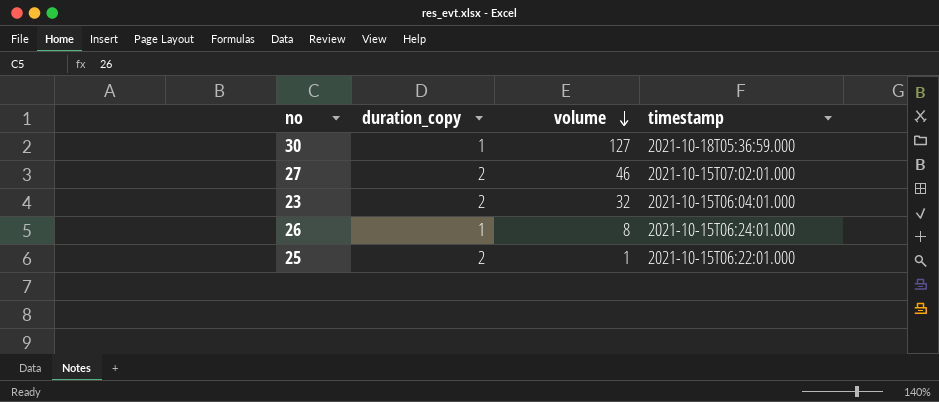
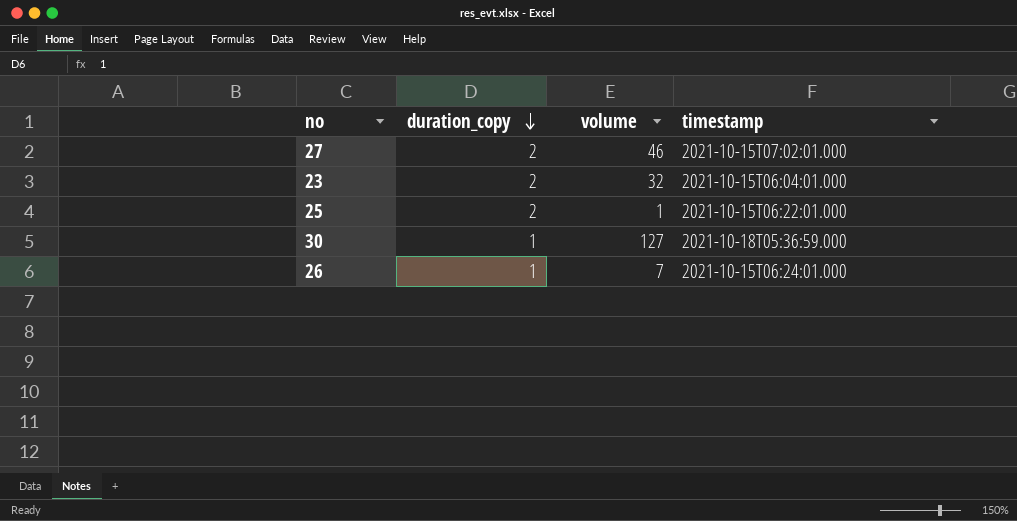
row order: volume descending -> duration_copy descending
26 | volume: 8 -> 7

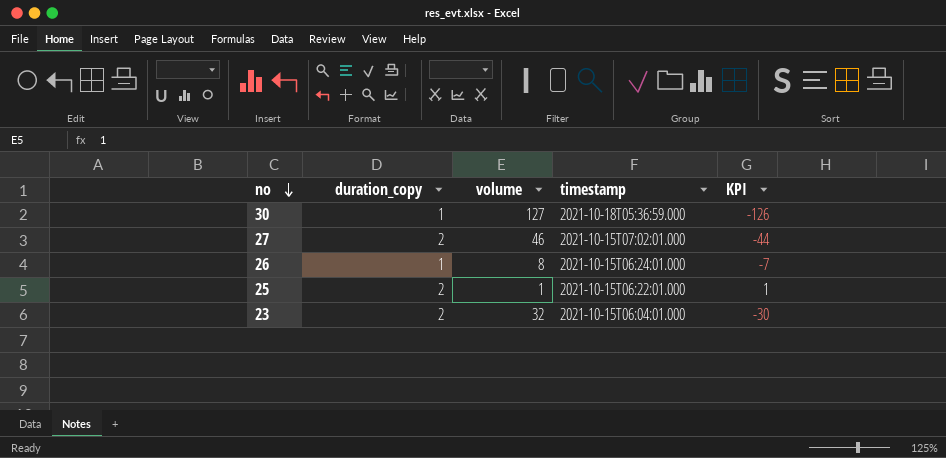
row order: duration_copy descending -> no descending
column KPI | formula: none -> [duration_copy] - [volume]
26 | volume: 7 -> 8

